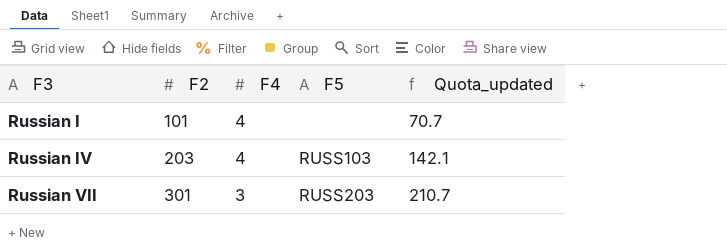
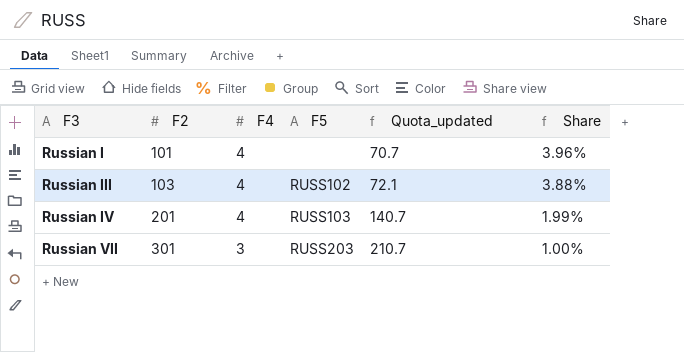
column Share | formula: none -> [F4] / [F2]
row Russian III: none -> 103 | 4 | RUSS102 | 72.1 | 3.88%
Russian IV | F2: 203 -> 201
Russian IV | Quota_updated: 142.1 -> 140.7

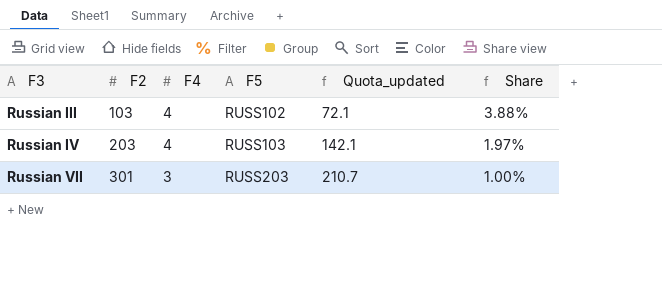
row Russian I: 101 | 4 | none | 70.7 | 3.96% -> none
Russian IV | F2: 201 -> 203
Russian IV | Quota_updated: 140.7 -> 142.1
Russian IV | Share: 1.99% -> 1.97%

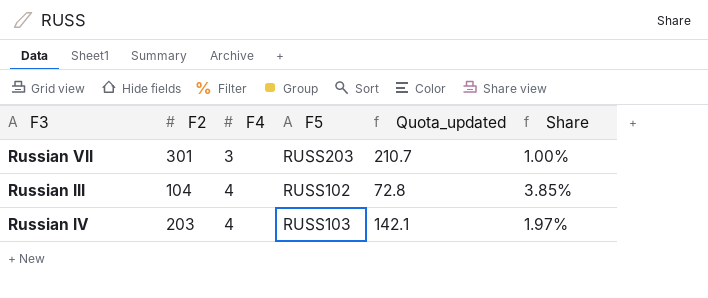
row order: F3 ascending -> F4 ascending
Russian III | F2: 103 -> 104
Russian III | Quota_updated: 72.1 -> 72.8
Russian III | Share: 3.88% -> 3.85%

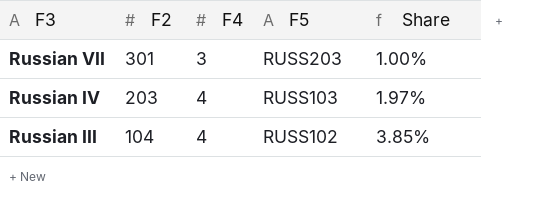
row order: F4 ascending -> F3 descending
column Quota_updated | formula: [F2] * 0.7 -> none

